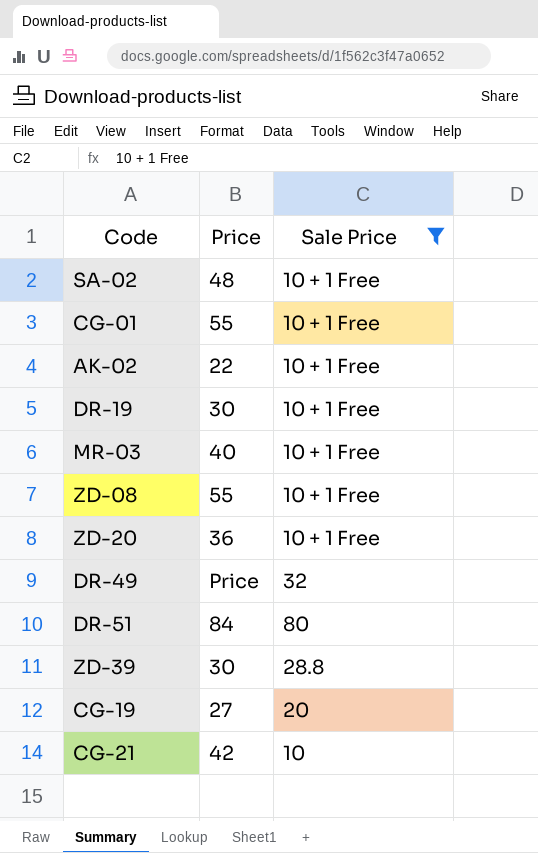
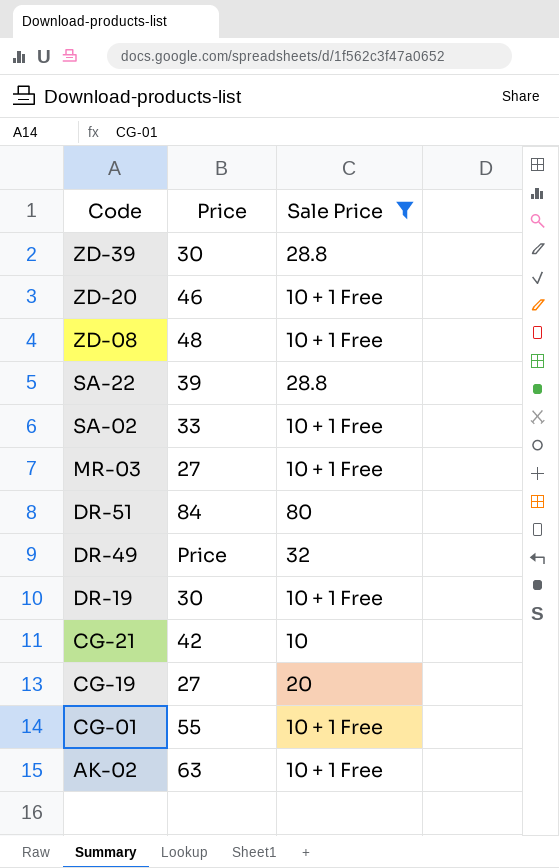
row order: none -> Code descending
ZD-20 | Price: 36 -> 46
ZD-08 | Price: 55 -> 48
row SA-22: none -> 39 | 28.8
SA-02 | Price: 48 -> 33
MR-03 | Price: 40 -> 27
AK-02 | Price: 22 -> 63

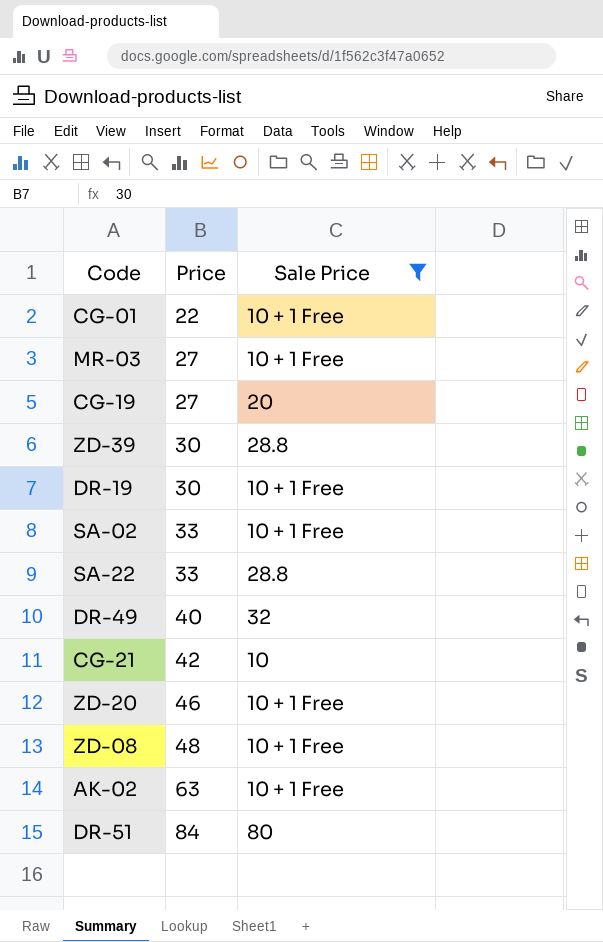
row order: Code descending -> Price ascending
CG-01 | Price: 55 -> 22
SA-22 | Price: 39 -> 33
DR-49 | Price: Price -> 40

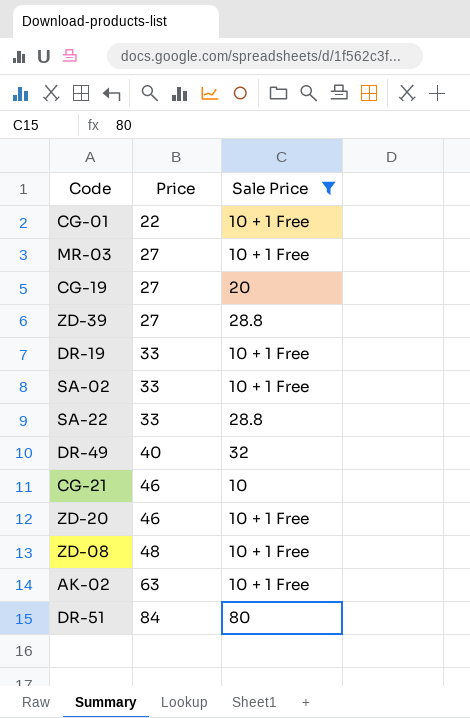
ZD-39 | Price: 30 -> 27
DR-19 | Price: 30 -> 33
CG-21 | Price: 42 -> 46

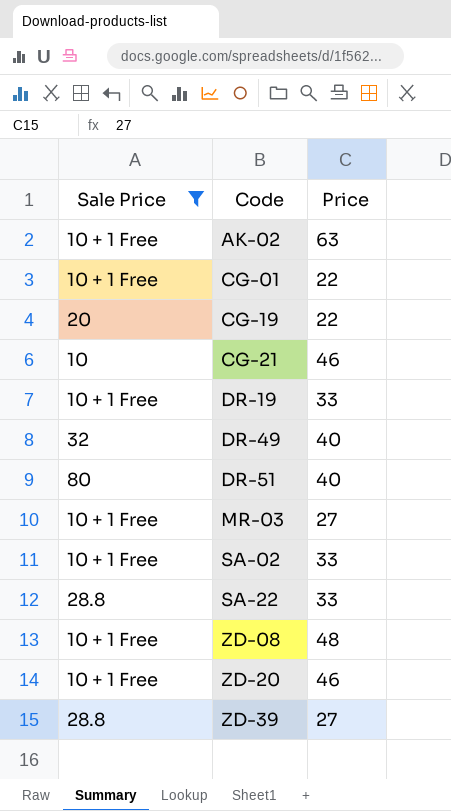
row order: Price ascending -> Code ascending
column Sale Price | position: 3 -> 1
CG-19 | Price: 27 -> 22
DR-51 | Price: 84 -> 40

